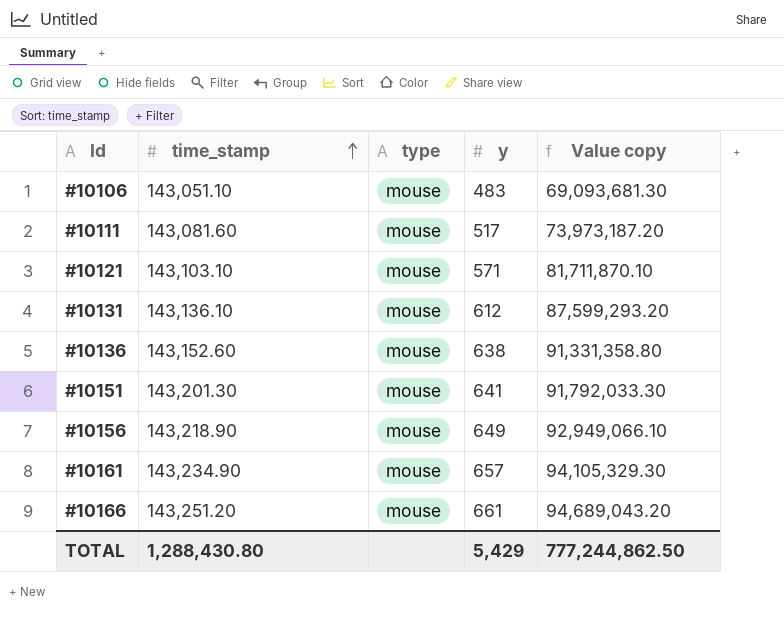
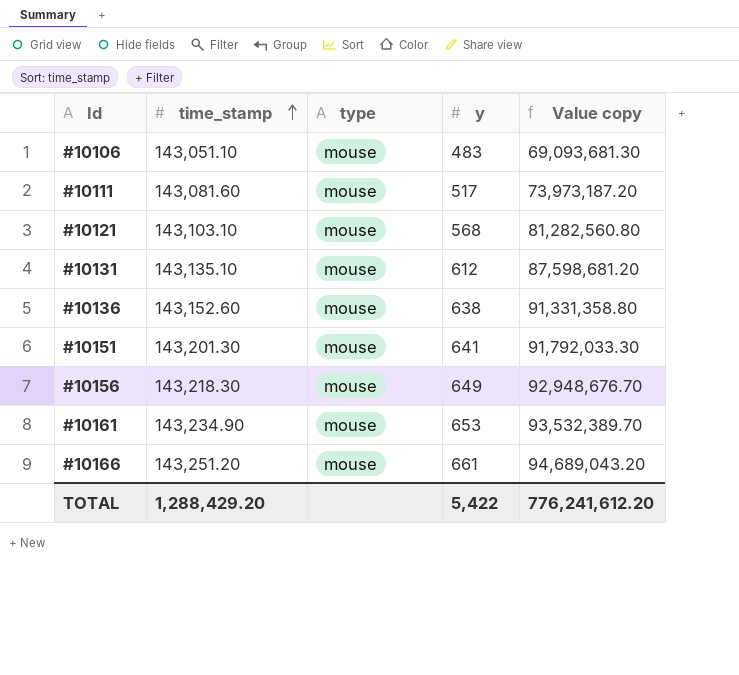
#10121 | y: 571 -> 568
#10121 | Value copy: 81,711,870.10 -> 81,282,560.80
#10131 | time_stamp: 143,136.10 -> 143,135.10
#10131 | Value copy: 87,599,293.20 -> 87,598,681.20
#10156 | time_stamp: 143,218.90 -> 143,218.30
#10156 | Value copy: 92,949,066.10 -> 92,948,676.70
#10161 | y: 657 -> 653
#10161 | Value copy: 94,105,329.30 -> 93,532,389.70
TOTAL | time_stamp: 1,288,430.80 -> 1,288,429.20
TOTAL | y: 5,429 -> 5,422
TOTAL | Value copy: 777,244,862.50 -> 776,241,612.20

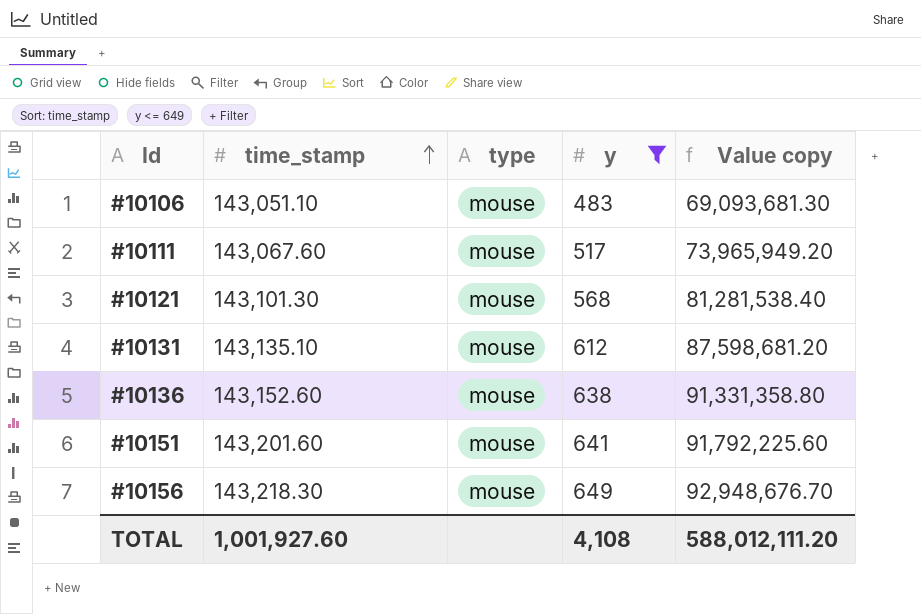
filter: none -> y <= 649
#10111 | time_stamp: 143,081.60 -> 143,067.60
#10111 | Value copy: 73,973,187.20 -> 73,965,949.20
#10121 | time_stamp: 143,103.10 -> 143,101.30
#10121 | Value copy: 81,282,560.80 -> 81,281,538.40
#10151 | time_stamp: 143,201.30 -> 143,201.60
#10151 | Value copy: 91,792,033.30 -> 91,792,225.60
TOTAL | time_stamp: 1,288,429.20 -> 1,001,927.60
TOTAL | y: 5,422 -> 4,108
TOTAL | Value copy: 776,241,612.20 -> 588,012,111.20

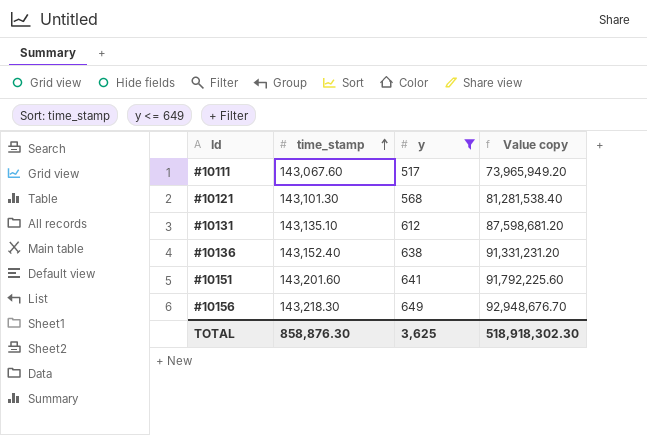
column type | position: 3 -> none
row #10106: 143,051.10 | mouse | 483 | 69,093,681.30 -> none
#10136 | time_stamp: 143,152.60 -> 143,152.40
#10136 | Value copy: 91,331,358.80 -> 91,331,231.20
TOTAL | time_stamp: 1,001,927.60 -> 858,876.30
TOTAL | y: 4,108 -> 3,625
TOTAL | Value copy: 588,012,111.20 -> 518,918,302.30

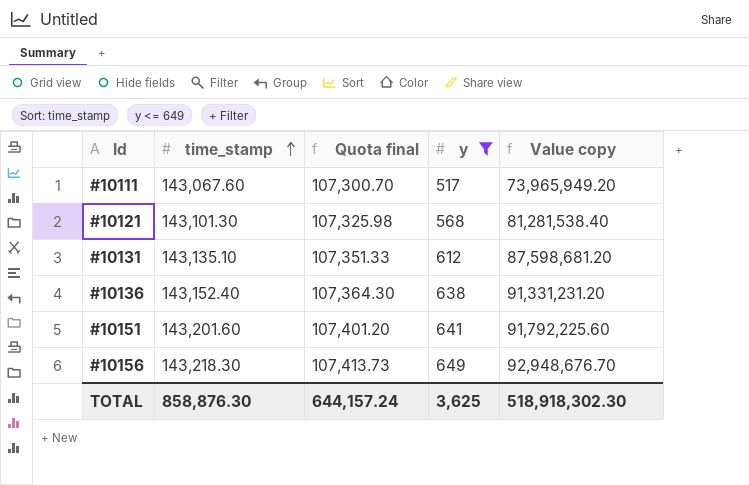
column Quota final | formula: none -> [time_stamp] * 0.75

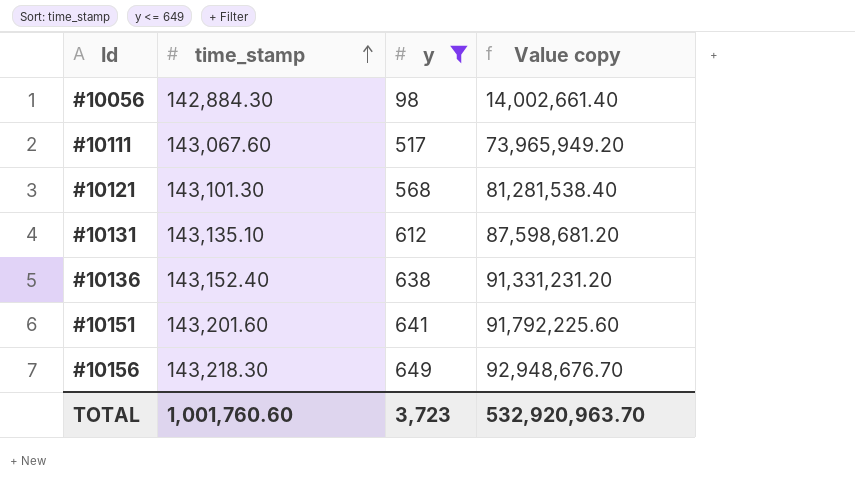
column Quota final | formula: [time_stamp] * 0.75 -> none
row #10056: none -> 142,884.30 | 98 | 14,002,661.40
TOTAL | time_stamp: 858,876.30 -> 1,001,760.60
TOTAL | y: 3,625 -> 3,723
TOTAL | Value copy: 518,918,302.30 -> 532,920,963.70

